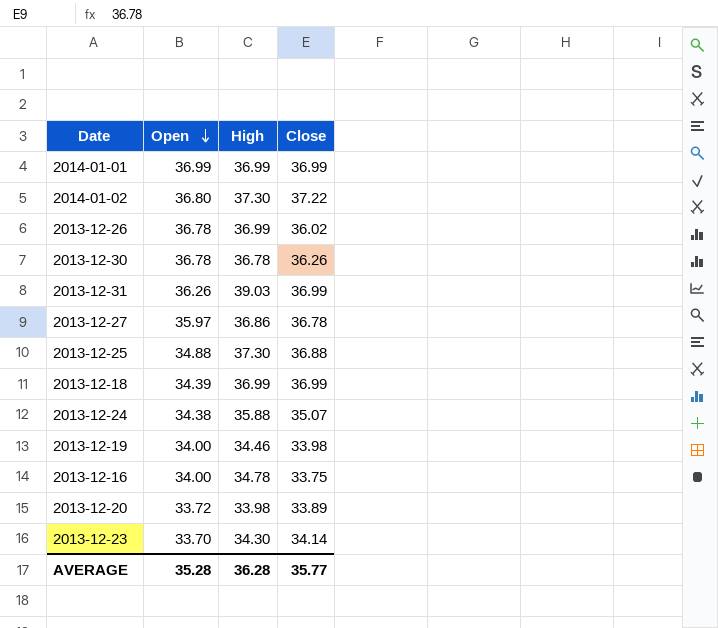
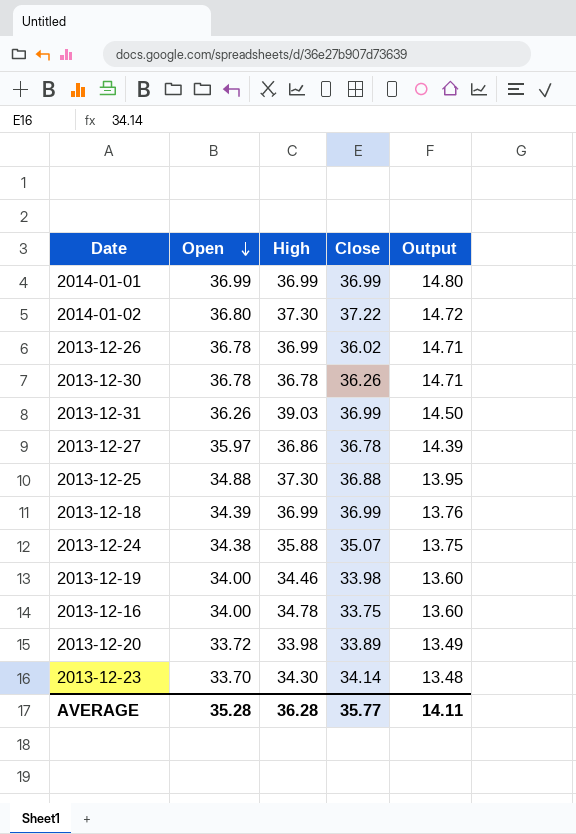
column Output | formula: none -> [Open] * 0.4

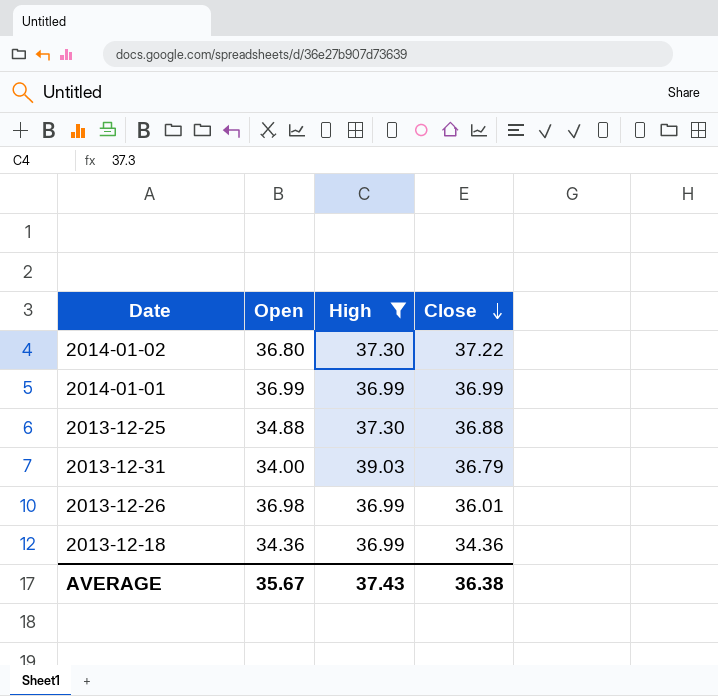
filter: none -> High >= 36.99
row order: Open descending -> Close descending
column Output | formula: [Open] * 0.4 -> none
2013-12-31 | Open: 36.26 -> 34.00
2013-12-31 | Close: 36.99 -> 36.79
2013-12-26 | Open: 36.78 -> 36.98
2013-12-26 | Close: 36.02 -> 36.01
2013-12-18 | Open: 34.39 -> 34.36
2013-12-18 | Close: 36.99 -> 34.36
AVERAGE | Open: 35.28 -> 35.67
AVERAGE | High: 36.28 -> 37.43
AVERAGE | Close: 35.77 -> 36.38

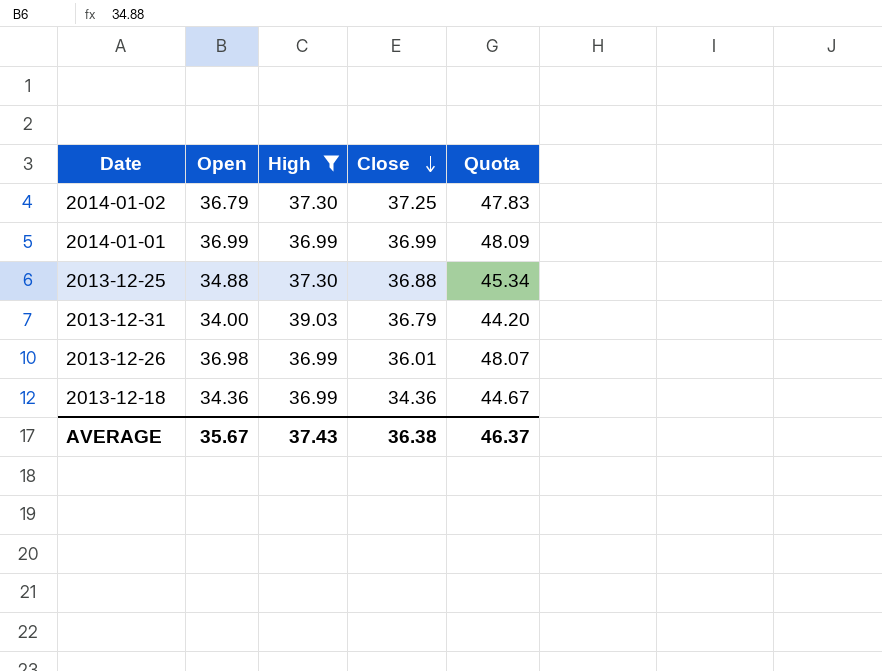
column Quota | formula: none -> [Open] * 1.3
2014-01-02 | Open: 36.80 -> 36.79
2014-01-02 | Close: 37.22 -> 37.25

